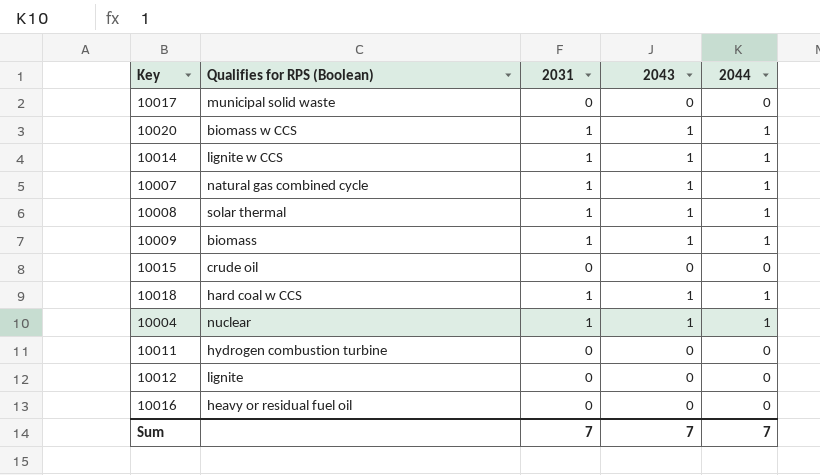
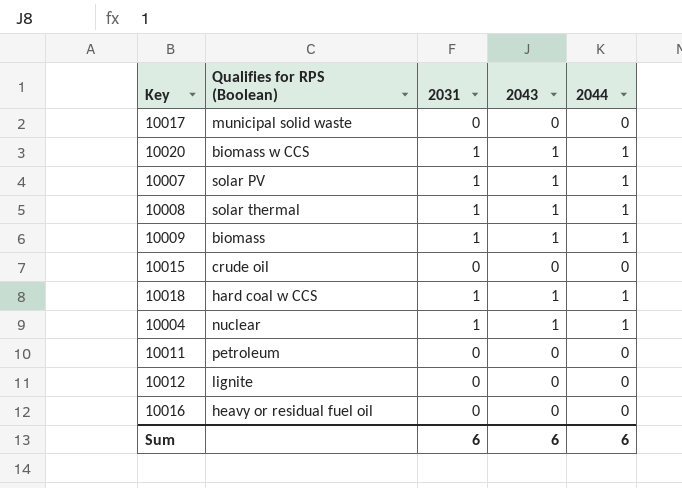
row 10014: lignite w CCS | 1 | 1 | 1 -> none
10007 | Qualifies for RPS (Boolean): natural gas combined cycle -> solar PV
10011 | Qualifies for RPS (Boolean): hydrogen combustion turbine -> petroleum
Sum | 2031: 7 -> 6
Sum | 2043: 7 -> 6
Sum | 2044: 7 -> 6

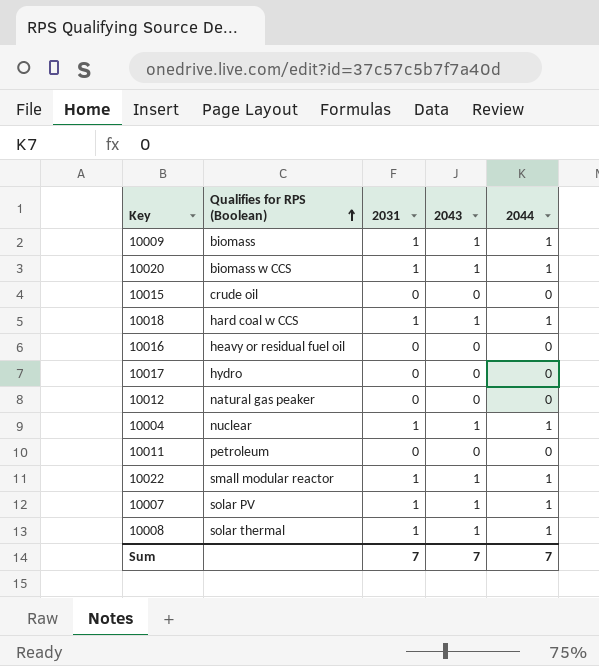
row order: none -> Qualifies for RPS (Boolean) ascending
10017 | Qualifies for RPS (Boolean): municipal solid waste -> hydro
10012 | Qualifies for RPS (Boolean): lignite -> natural gas peaker
row 10022: none -> small modular reactor | 1 | 1 | 1
Sum | 2031: 6 -> 7
Sum | 2043: 6 -> 7
Sum | 2044: 6 -> 7

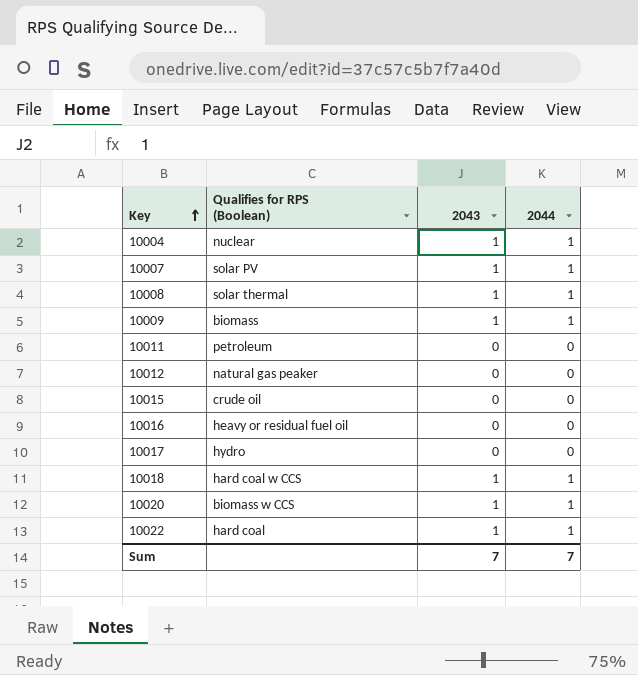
row order: Qualifies for RPS (Boolean) ascending -> Key ascending
column 2031 | position: 3 -> none
10022 | Qualifies for RPS (Boolean): small modular reactor -> hard coal

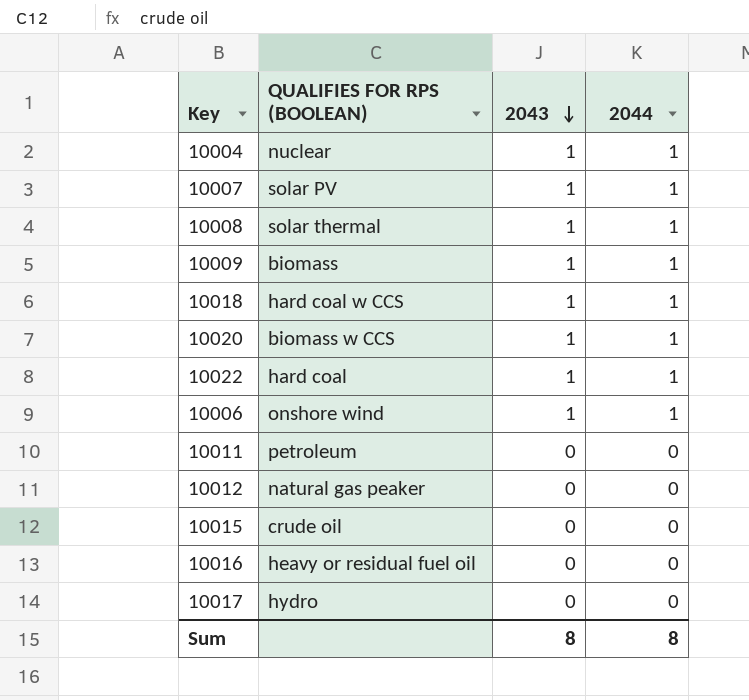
row order: Key ascending -> 2043 descending
column name: Qualifies for RPS (Boolean) -> QUALIFIES FOR RPS (BOOLEAN)
row 10006: none -> onshore wind | 1 | 1
Sum | 2043: 7 -> 8
Sum | 2044: 7 -> 8

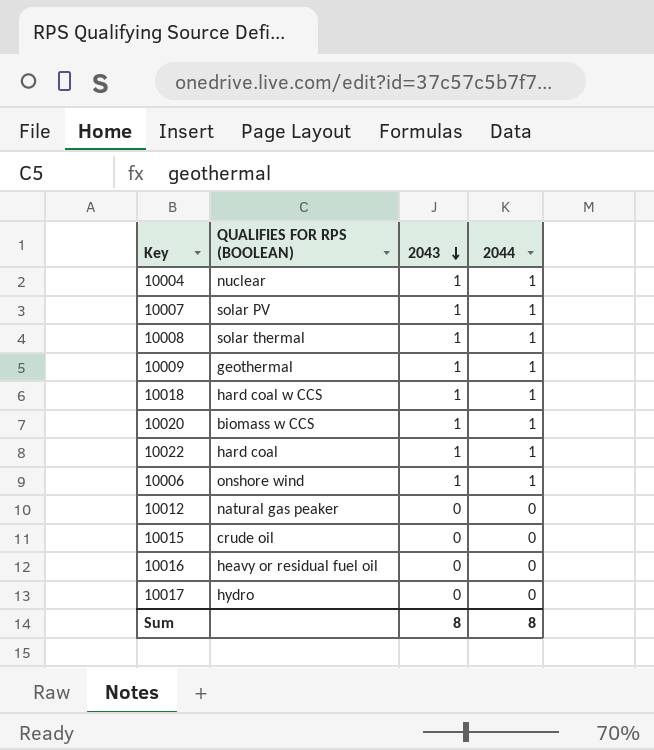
row 10011: petroleum | 0 | 0 -> none
10009 | QUALIFIES FOR RPS (BOOLEAN): biomass -> geothermal

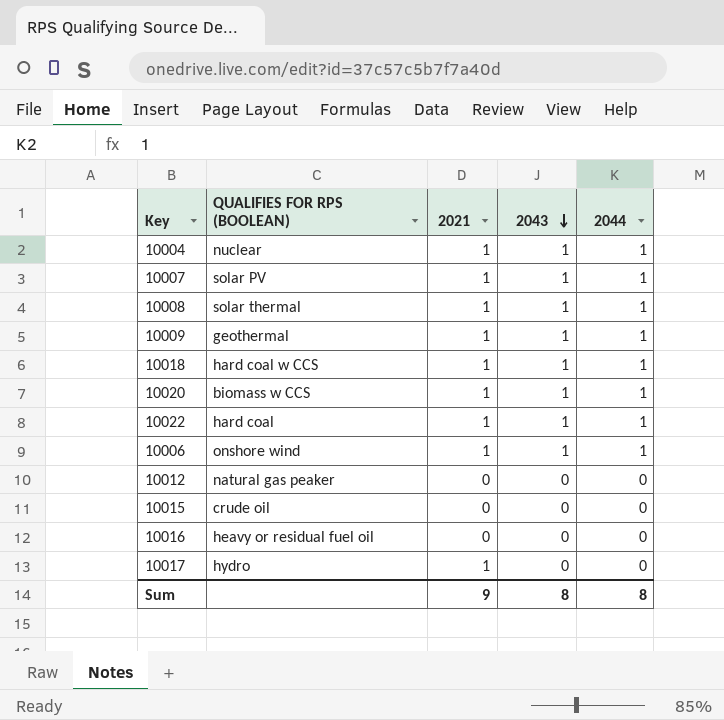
column 2021 | position: none -> 3

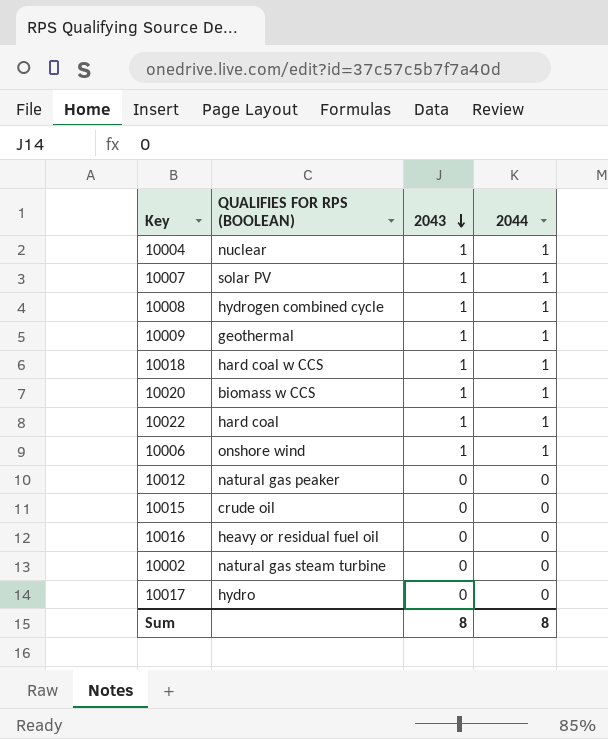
column 2021 | position: 3 -> none
10008 | QUALIFIES FOR RPS (BOOLEAN): solar thermal -> hydrogen combined cycle
row 10002: none -> natural gas steam turbine | 0 | 0

